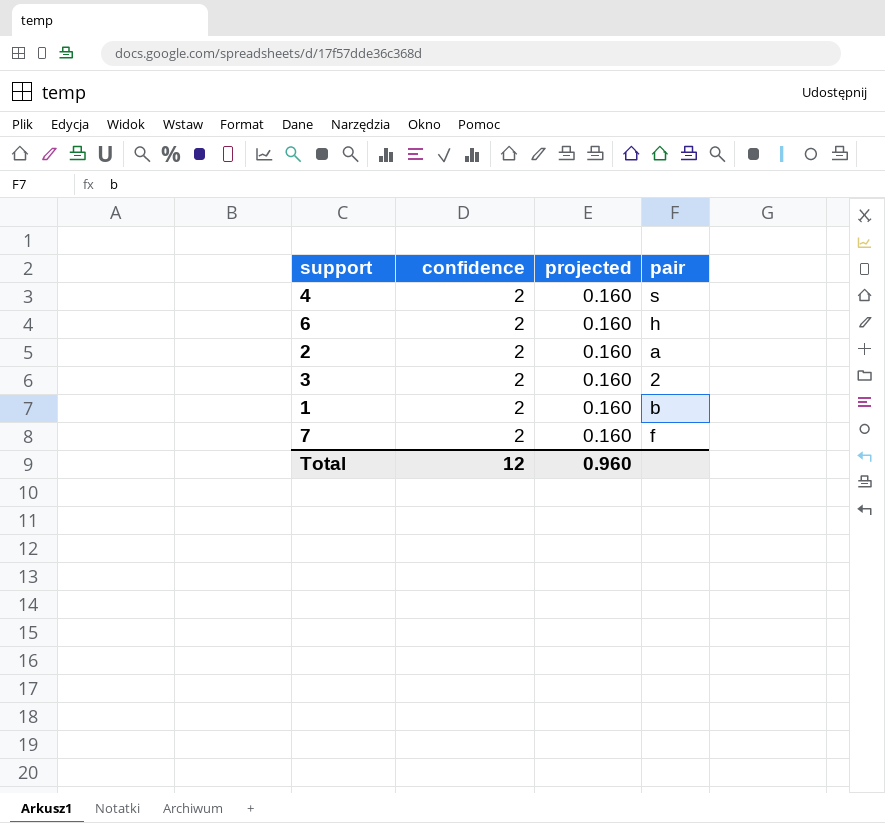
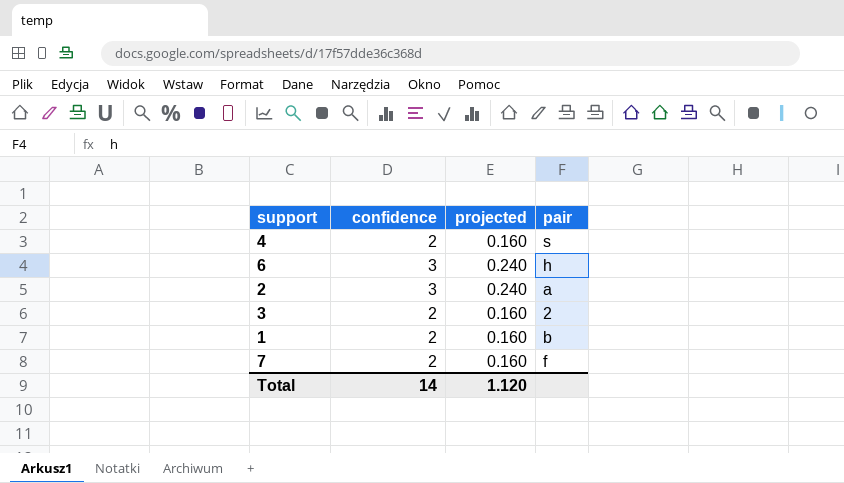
6 | confidence: 2 -> 3
6 | projected: 0.160 -> 0.240
2 | confidence: 2 -> 3
2 | projected: 0.160 -> 0.240
Total | confidence: 12 -> 14
Total | projected: 0.960 -> 1.120

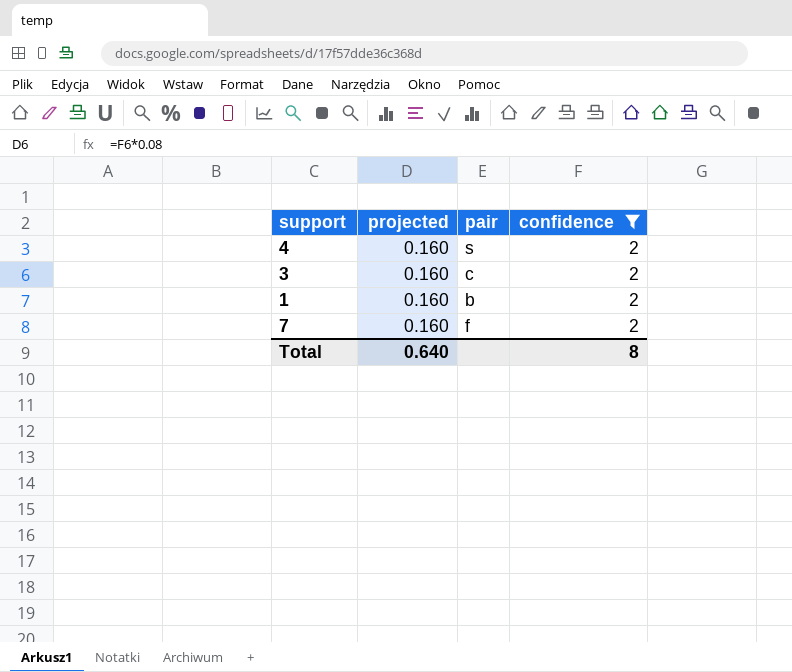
filter: none -> confidence = 2
column confidence | position: 2 -> 4
3 | pair: 2 -> c
Total | projected: 1.120 -> 0.640
Total | confidence: 14 -> 8

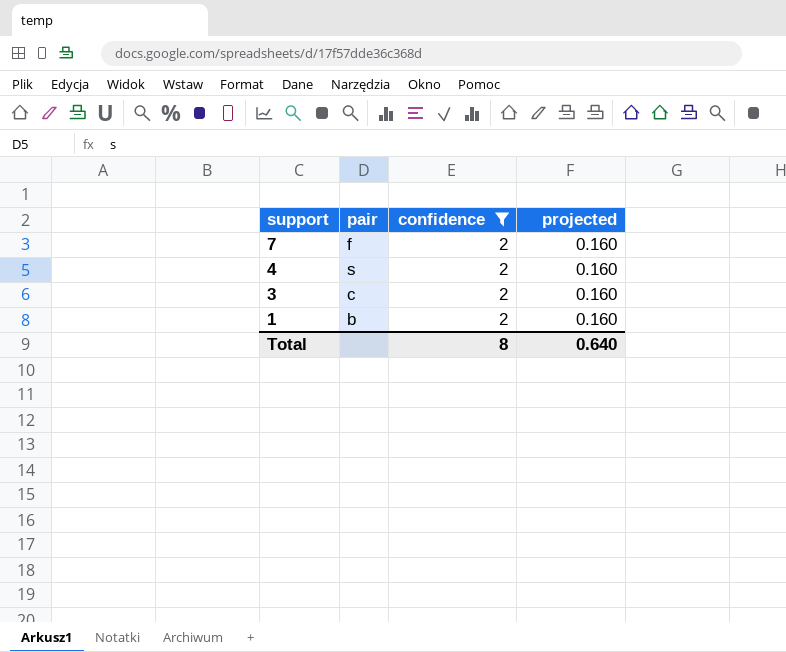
row order: none -> support descending
column projected | position: 2 -> 4

